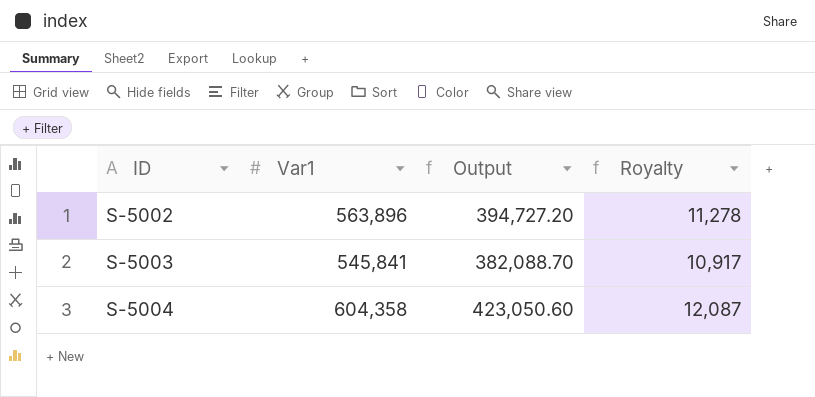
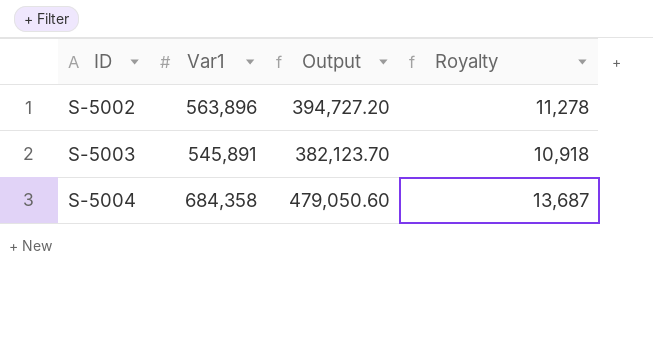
S-5003 | Var1: 545,841 -> 545,891
S-5003 | Output: 382,088.70 -> 382,123.70
S-5003 | Royalty: 10,917 -> 10,918
S-5004 | Var1: 604,358 -> 684,358
S-5004 | Output: 423,050.60 -> 479,050.60
S-5004 | Royalty: 12,087 -> 13,687

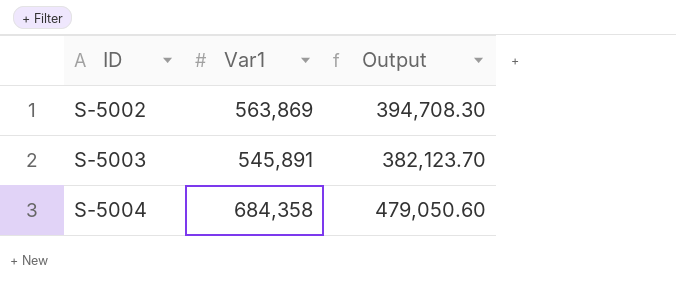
column Royalty | formula: [Var1] * 0.02 -> none
S-5002 | Var1: 563,896 -> 563,869
S-5002 | Output: 394,727.20 -> 394,708.30

